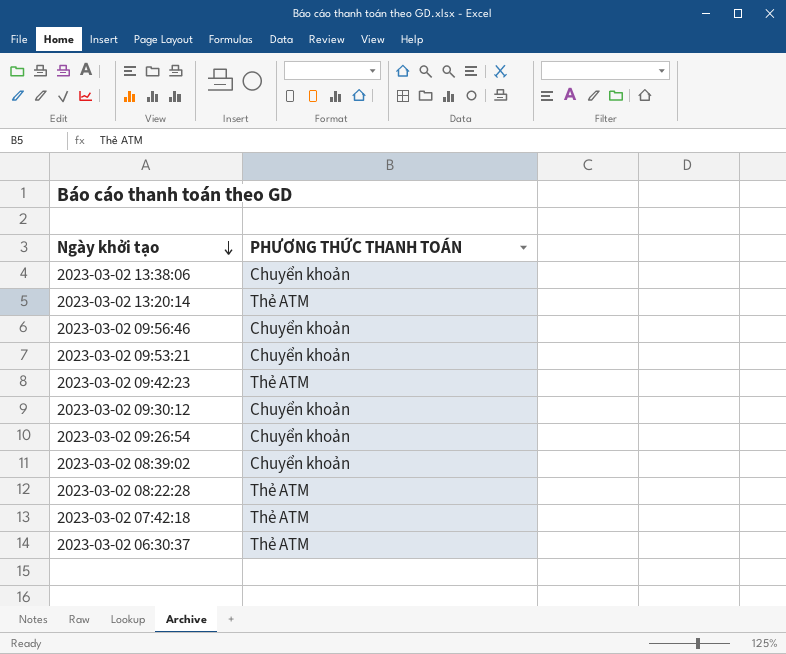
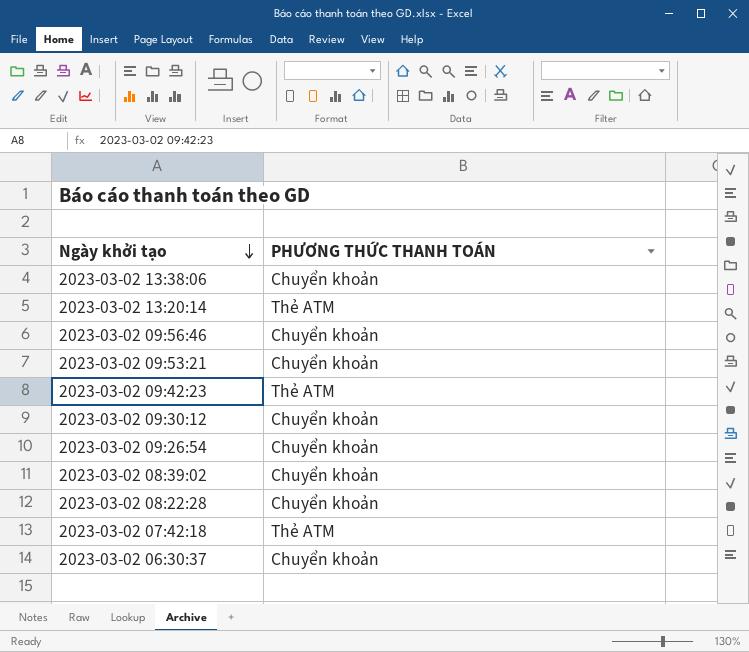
2023-03-02 08:22:28 | PHƯƠNG THỨC THANH TOÁN: Thẻ ATM -> Chuyển khoản
2023-03-02 06:30:37 | PHƯƠNG THỨC THANH TOÁN: Thẻ ATM -> Chuyển khoản

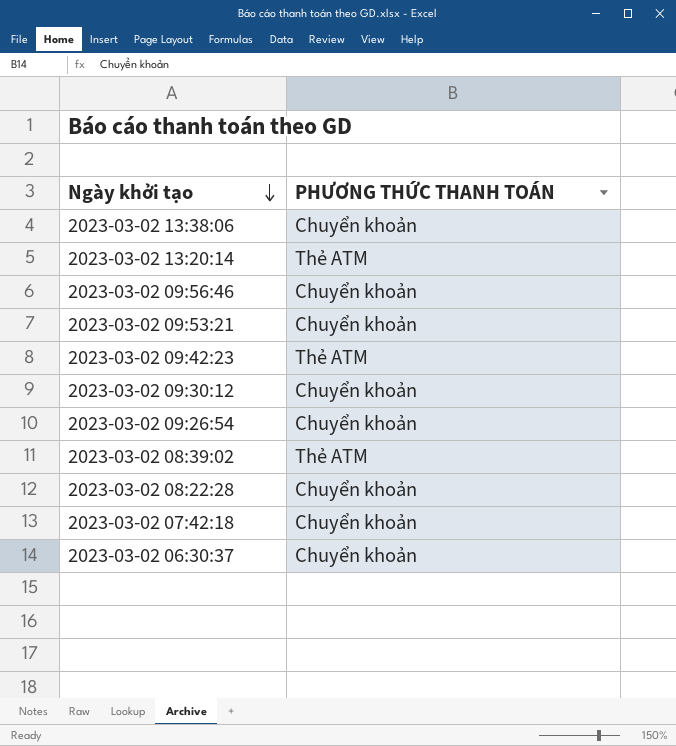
2023-03-02 08:39:02 | PHƯƠNG THỨC THANH TOÁN: Chuyển khoản -> Thẻ ATM
2023-03-02 07:42:18 | PHƯƠNG THỨC THANH TOÁN: Thẻ ATM -> Chuyển khoản

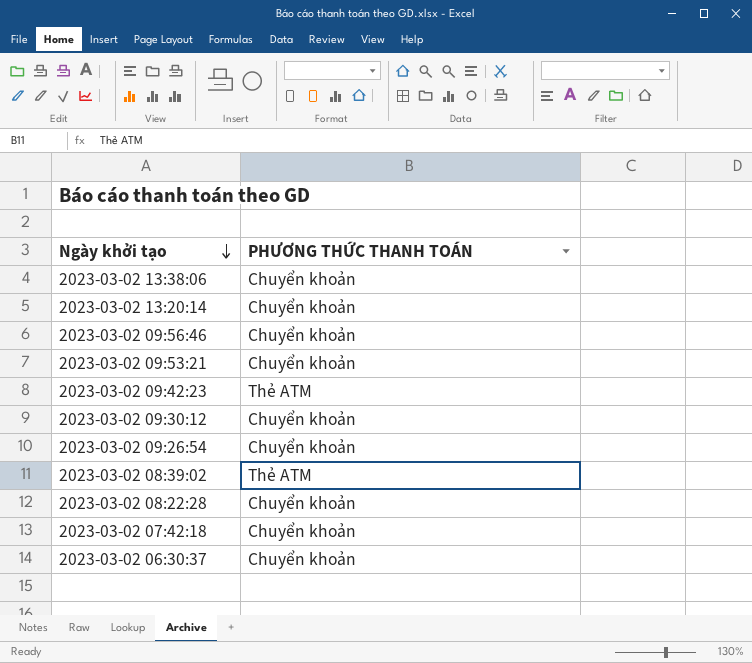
2023-03-02 13:20:14 | PHƯƠNG THỨC THANH TOÁN: Thẻ ATM -> Chuyển khoản

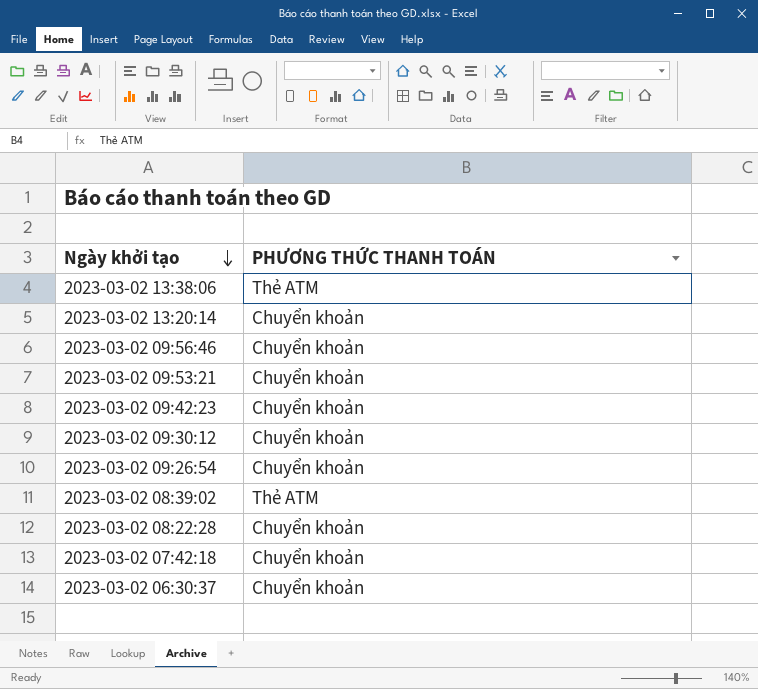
2023-03-02 13:38:06 | PHƯƠNG THỨC THANH TOÁN: Chuyển khoản -> Thẻ ATM
2023-03-02 09:42:23 | PHƯƠNG THỨC THANH TOÁN: Thẻ ATM -> Chuyển khoản

